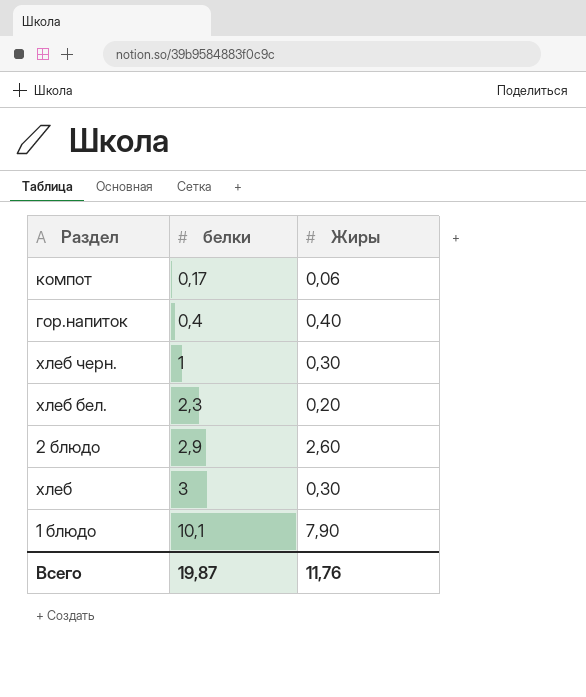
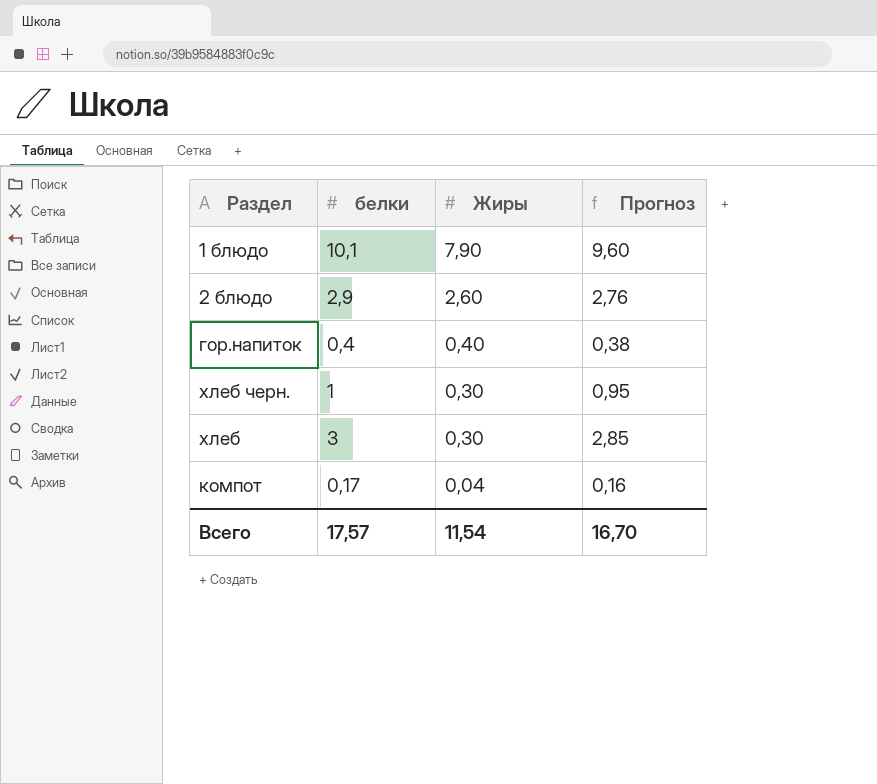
row order: белки ascending -> Жиры descending
column Прогноз | formula: none -> [белки] * 0,95
row хлеб бел.: 2,3 | 0,20 -> none
компот | Жиры: 0,06 -> 0,04
Всего | белки: 19,87 -> 17,57
Всего | Жиры: 11,76 -> 11,54

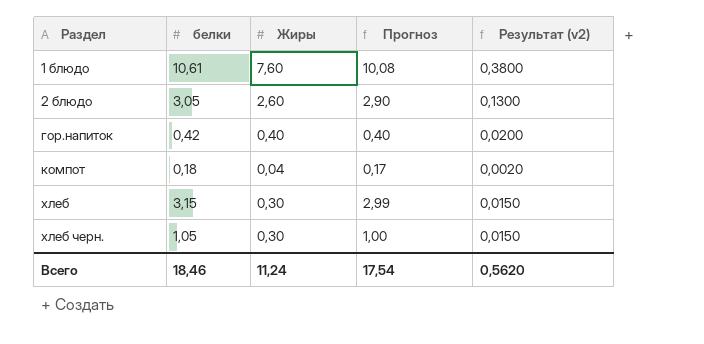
row order: Жиры descending -> Раздел ascending
column Результат (v2) | formula: none -> [Жиры] * 0,05
1 блюдо | белки: 10,1 -> 10,61
1 блюдо | Жиры: 7,90 -> 7,60
1 блюдо | Прогноз: 9,60 -> 10,08
2 блюдо | белки: 2,9 -> 3,05
2 блюдо | Прогноз: 2,76 -> 2,90
гор.напиток | белки: 0,4 -> 0,42
гор.напиток | Прогноз: 0,38 -> 0,40
компот | белки: 0,17 -> 0,18
компот | Прогноз: 0,16 -> 0,17
хлеб | белки: 3 -> 3,15
хлеб | Прогноз: 2,85 -> 2,99
хлеб черн. | белки: 1 -> 1,05
хлеб черн. | Прогноз: 0,95 -> 1,00
Всего | белки: 17,57 -> 18,46
Всего | Жиры: 11,54 -> 11,24
Всего | Прогноз: 16,70 -> 17,54

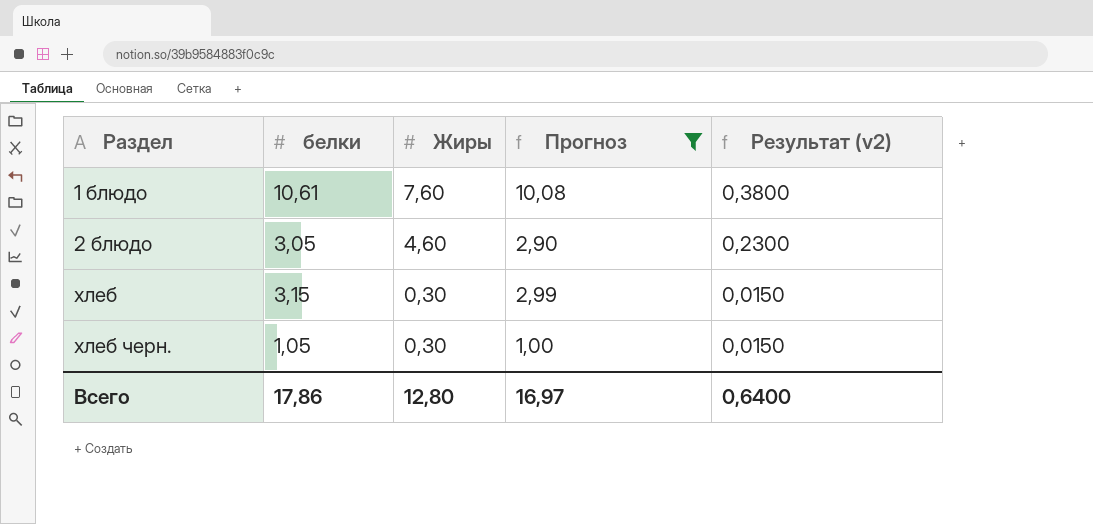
filter: none -> Прогноз >= 1,00
2 блюдо | Жиры: 2,60 -> 4,60
2 блюдо | Результат (v2): 0,1300 -> 0,2300
Всего | белки: 18,46 -> 17,86
Всего | Жиры: 11,24 -> 12,80
Всего | Прогноз: 17,54 -> 16,97
Всего | Результат (v2): 0,5620 -> 0,6400

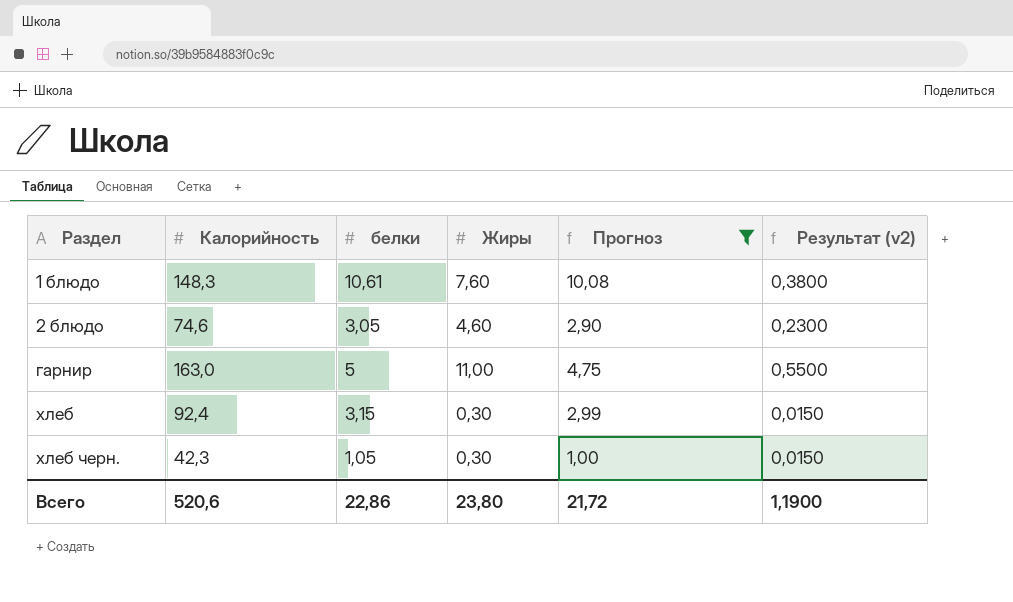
column Калорийность | position: none -> 2
row гарнир: none -> 163,0 | 5 | 11,00 | 4,75 | 0,5500
Всего | белки: 17,86 -> 22,86
Всего | Жиры: 12,80 -> 23,80
Всего | Прогноз: 16,97 -> 21,72
Всего | Результат (v2): 0,6400 -> 1,1900

